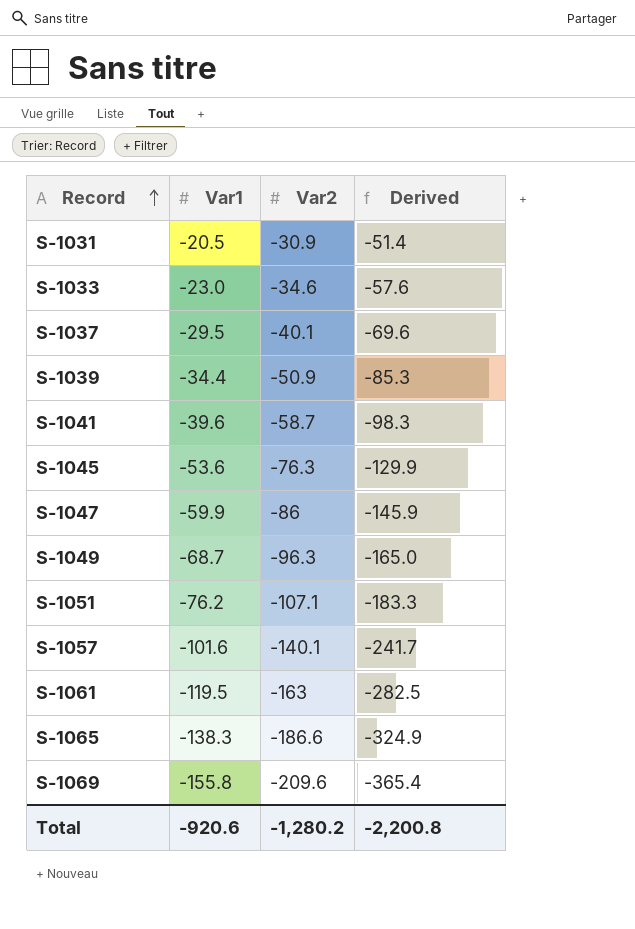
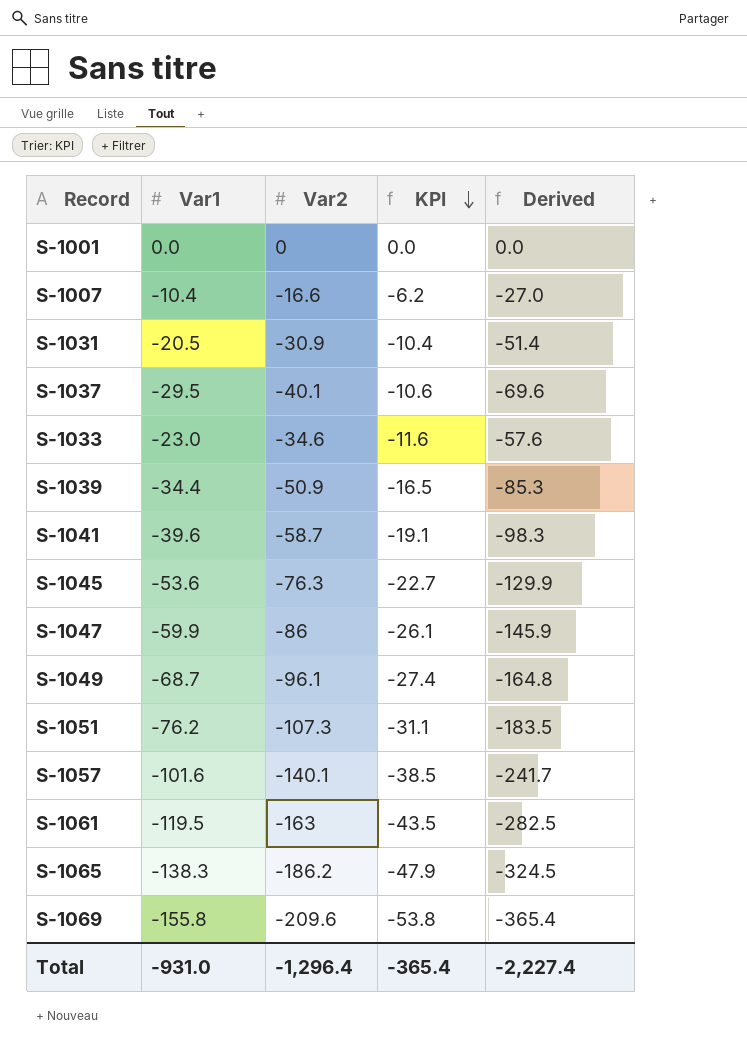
row order: Record ascending -> KPI descending
column KPI | formula: none -> [Var2] - [Var1]
row S-1001: none -> 0.0 | 0 | 0.0 | 0.0
row S-1007: none -> -10.4 | -16.6 | -6.2 | -27.0
S-1049 | Var2: -96.3 -> -96.1
S-1049 | Derived: -165.0 -> -164.8
S-1051 | Var2: -107.1 -> -107.3
S-1051 | Derived: -183.3 -> -183.5
S-1065 | Var2: -186.6 -> -186.2
S-1065 | Derived: -324.9 -> -324.5
Total | Var1: -920.6 -> -931.0
Total | Var2: -1,280.2 -> -1,296.4
Total | Derived: -2,200.8 -> -2,227.4

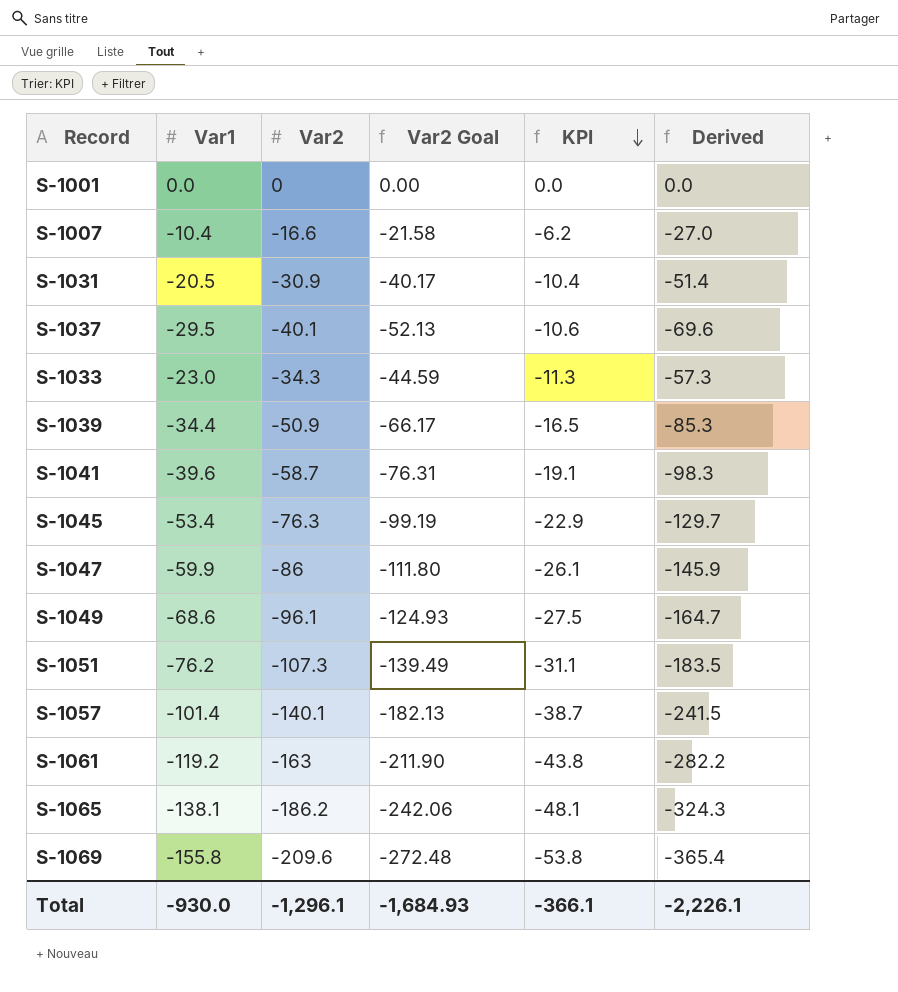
column Var2 Goal | formula: none -> [Var2] * 1.3
S-1033 | Var2: -34.6 -> -34.3
S-1033 | KPI: -11.6 -> -11.3
S-1033 | Derived: -57.6 -> -57.3
S-1045 | Var1: -53.6 -> -53.4
S-1045 | KPI: -22.7 -> -22.9
S-1045 | Derived: -129.9 -> -129.7
S-1049 | Var1: -68.7 -> -68.6
S-1049 | KPI: -27.4 -> -27.5
S-1049 | Derived: -164.8 -> -164.7
S-1057 | Var1: -101.6 -> -101.4
S-1057 | KPI: -38.5 -> -38.7
S-1057 | Derived: -241.7 -> -241.5
S-1061 | Var1: -119.5 -> -119.2
S-1061 | KPI: -43.5 -> -43.8
S-1061 | Derived: -282.5 -> -282.2
S-1065 | Var1: -138.3 -> -138.1
S-1065 | KPI: -47.9 -> -48.1
S-1065 | Derived: -324.5 -> -324.3
Total | Var1: -931.0 -> -930.0
Total | Var2: -1,296.4 -> -1,296.1
Total | KPI: -365.4 -> -366.1
Total | Derived: -2,227.4 -> -2,226.1

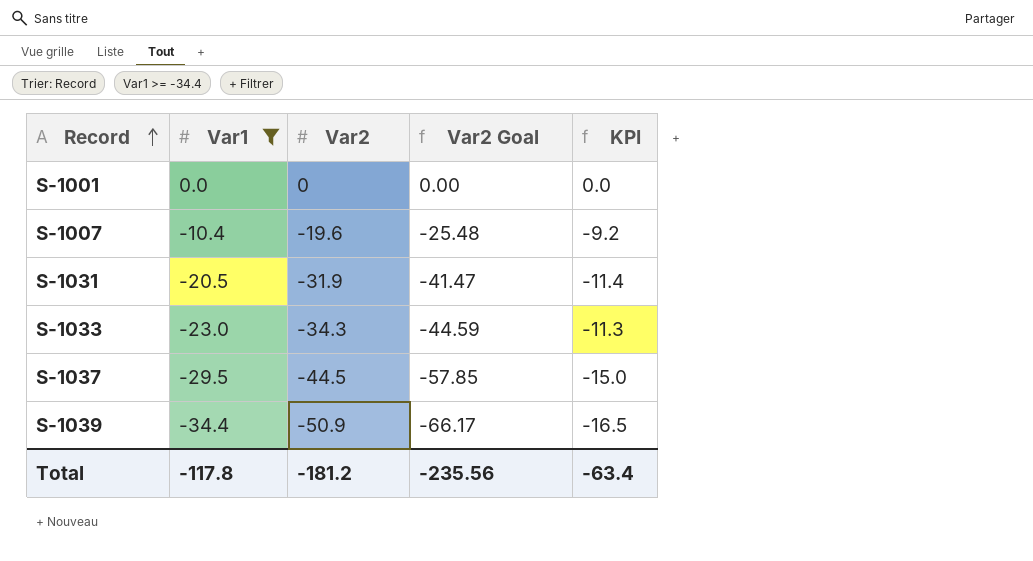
filter: none -> Var1 >= -34.4
row order: KPI descending -> Record ascending
column Derived | formula: [Var1] + [Var2] -> none
S-1007 | Var2: -16.6 -> -19.6
S-1007 | Var2 Goal: -21.58 -> -25.48
S-1007 | KPI: -6.2 -> -9.2
S-1031 | Var2: -30.9 -> -31.9
S-1031 | Var2 Goal: -40.17 -> -41.47
S-1031 | KPI: -10.4 -> -11.4
S-1037 | Var2: -40.1 -> -44.5
S-1037 | Var2 Goal: -52.13 -> -57.85
S-1037 | KPI: -10.6 -> -15.0
Total | Var1: -930.0 -> -117.8
Total | Var2: -1,296.1 -> -181.2
Total | Var2 Goal: -1,684.93 -> -235.56
Total | KPI: -366.1 -> -63.4

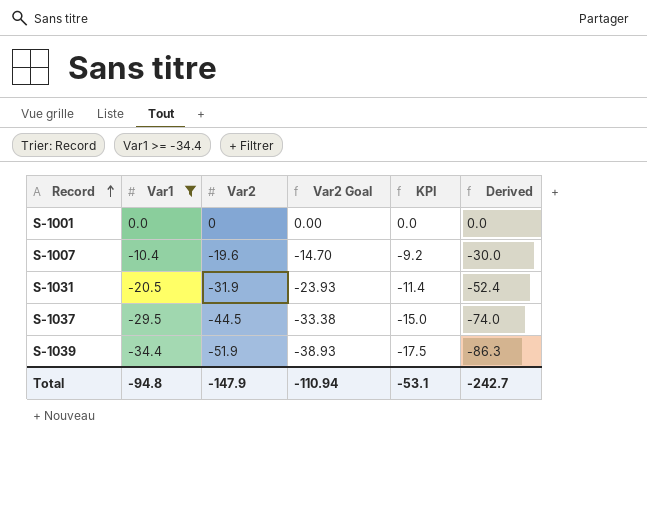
column Var2 Goal | formula: [Var2] * 1.3 -> [Var2] * 0.75
column Derived | formula: none -> [Var1] + [Var2]
row S-1033: -23.0 | -34.3 | -44.59 | -11.3 -> none
S-1039 | Var2: -50.9 -> -51.9
S-1039 | KPI: -16.5 -> -17.5
Total | Var1: -117.8 -> -94.8
Total | Var2: -181.2 -> -147.9
Total | Var2 Goal: -235.56 -> -110.94
Total | KPI: -63.4 -> -53.1

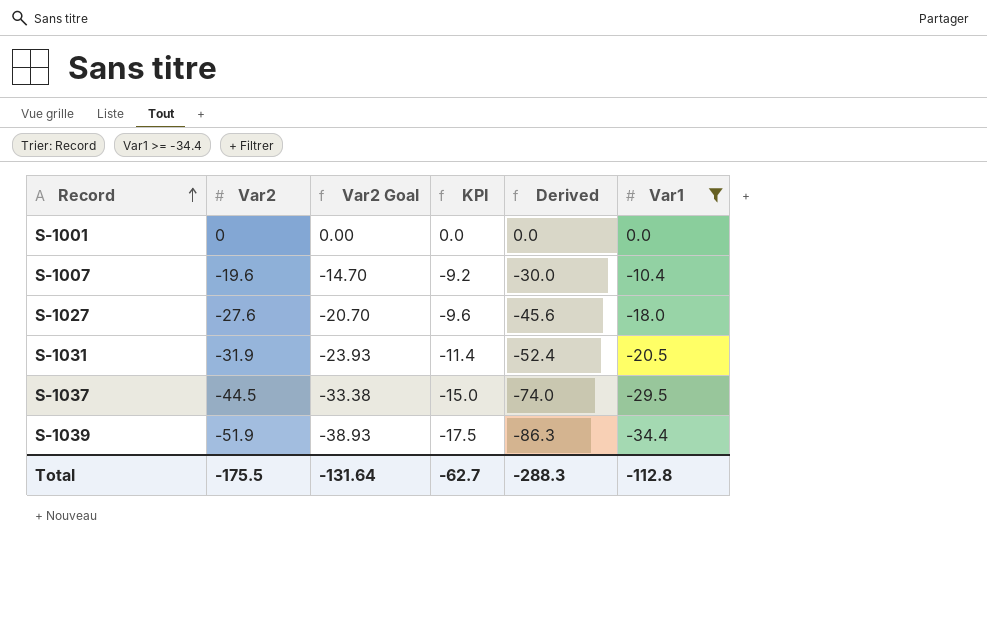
column Var1 | position: 2 -> 6
row S-1027: none -> -27.6 | -20.70 | -9.6 | -45.6 | -18.0
Total | Var2: -147.9 -> -175.5
Total | Var2 Goal: -110.94 -> -131.64
Total | KPI: -53.1 -> -62.7
Total | Derived: -242.7 -> -288.3
Total | Var1: -94.8 -> -112.8

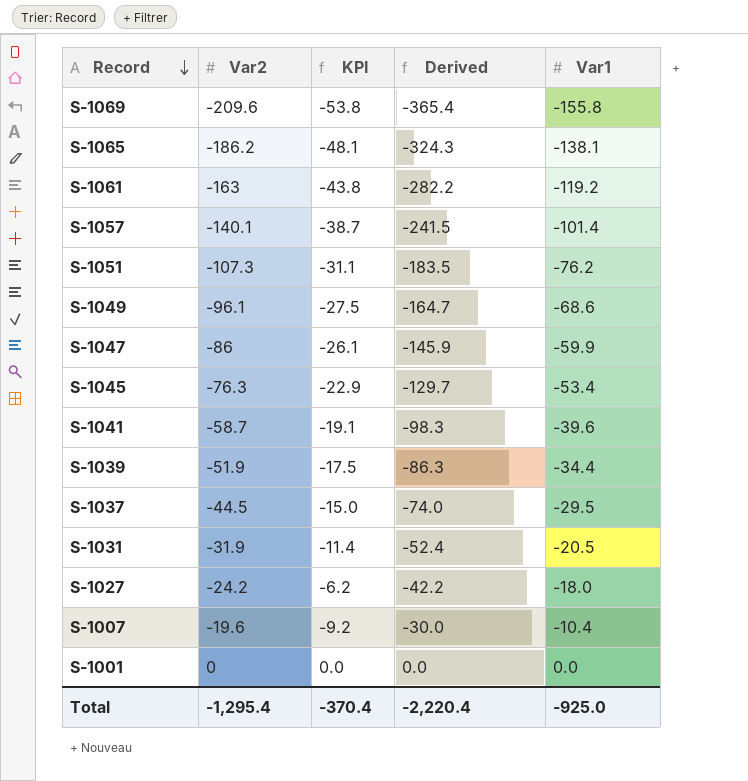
filter: Var1 >= -34.4 -> none
row order: Record ascending -> Record descending
column Var2 Goal | formula: [Var2] * 0.75 -> none
S-1027 | Var2: -27.6 -> -24.2
S-1027 | KPI: -9.6 -> -6.2
S-1027 | Derived: -45.6 -> -42.2
Total | Var2: -175.5 -> -1,295.4
Total | KPI: -62.7 -> -370.4
Total | Derived: -288.3 -> -2,220.4
Total | Var1: -112.8 -> -925.0

